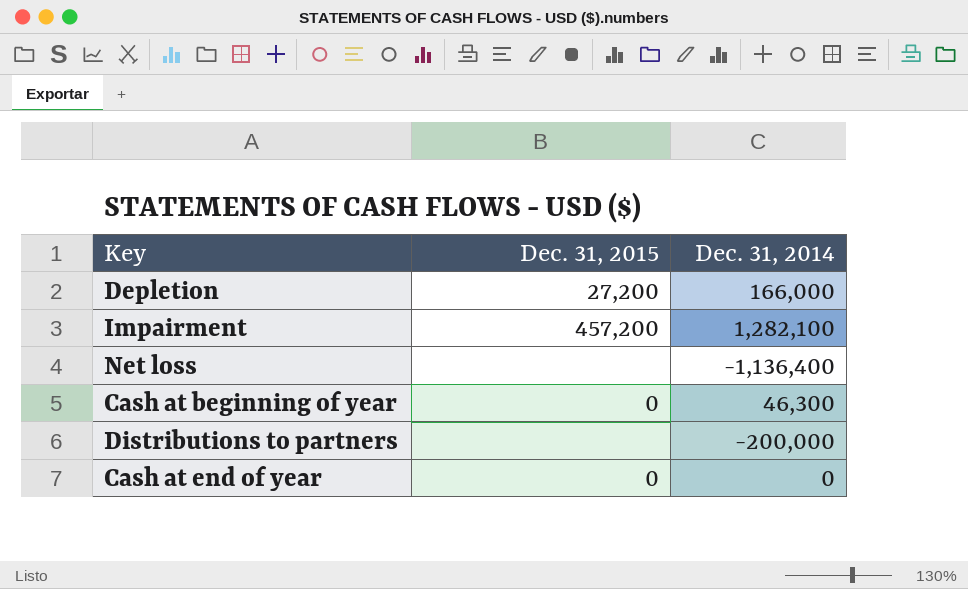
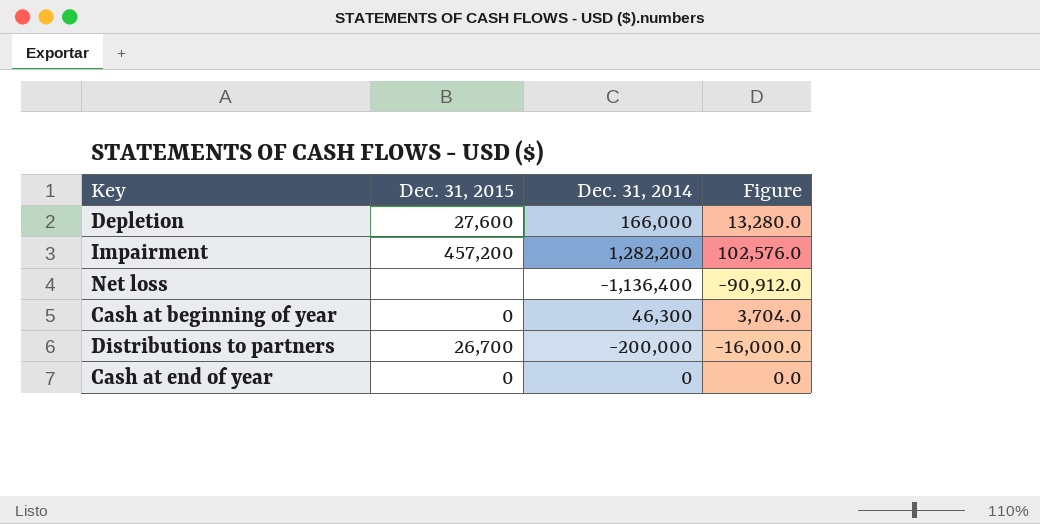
column Figure | formula: none -> [Dec. 31, 2014] * 0.08
Depletion | Dec. 31, 2015: 27,200 -> 27,600
Impairment | Dec. 31, 2014: 1,282,100 -> 1,282,200
Distributions to partners | Dec. 31, 2015: none -> 26,700

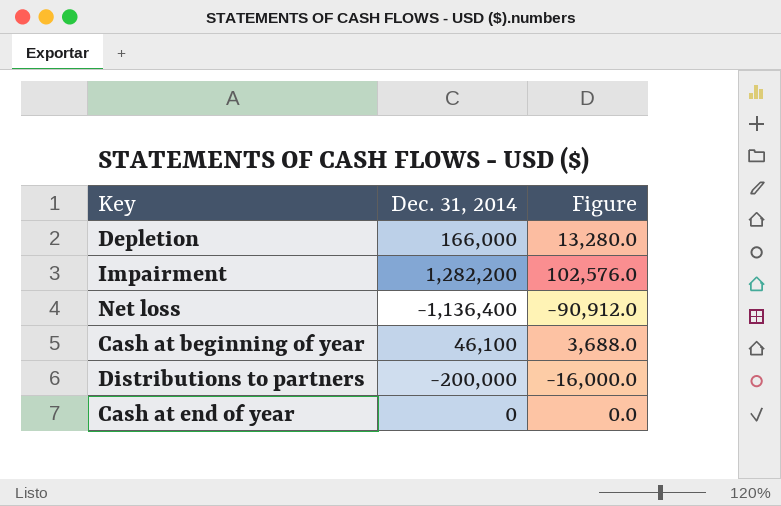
column Dec. 31, 2015 | position: 2 -> none
Cash at beginning of year | Dec. 31, 2014: 46,300 -> 46,100
Cash at beginning of year | Figure: 3,704.0 -> 3,688.0

